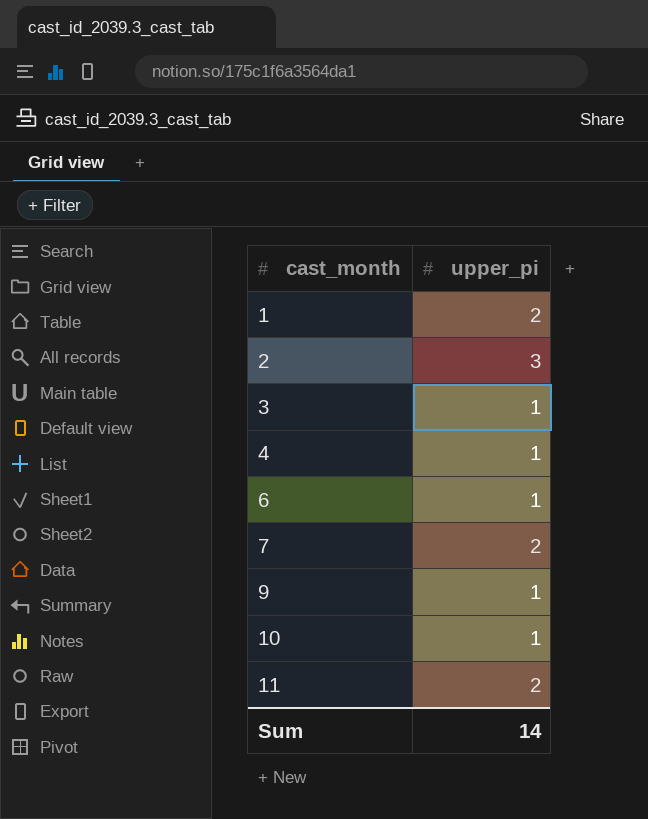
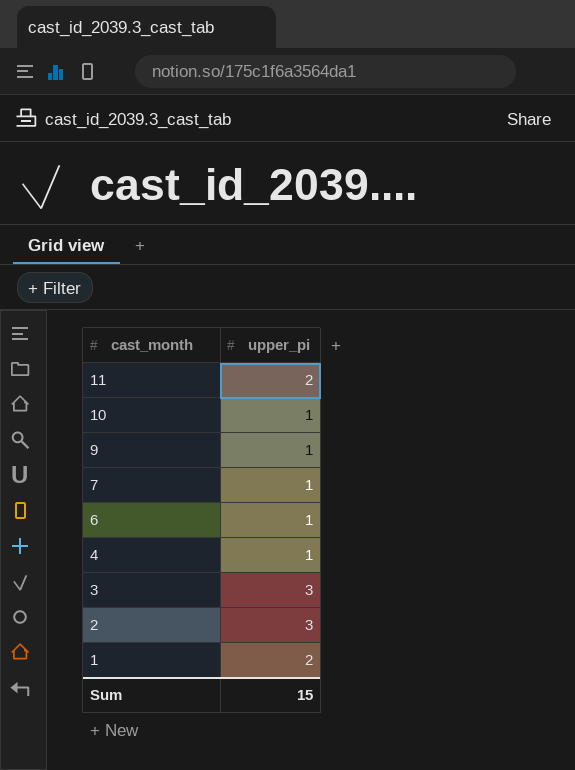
row order: cast_month ascending -> cast_month descending
7 | upper_pi: 2 -> 1
3 | upper_pi: 1 -> 3
Sum | upper_pi: 14 -> 15

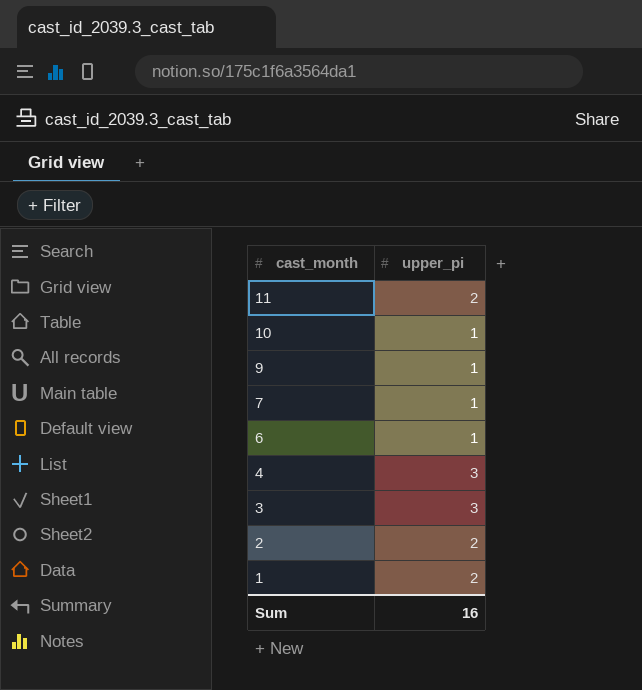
4 | upper_pi: 1 -> 3
2 | upper_pi: 3 -> 2
Sum | upper_pi: 15 -> 16

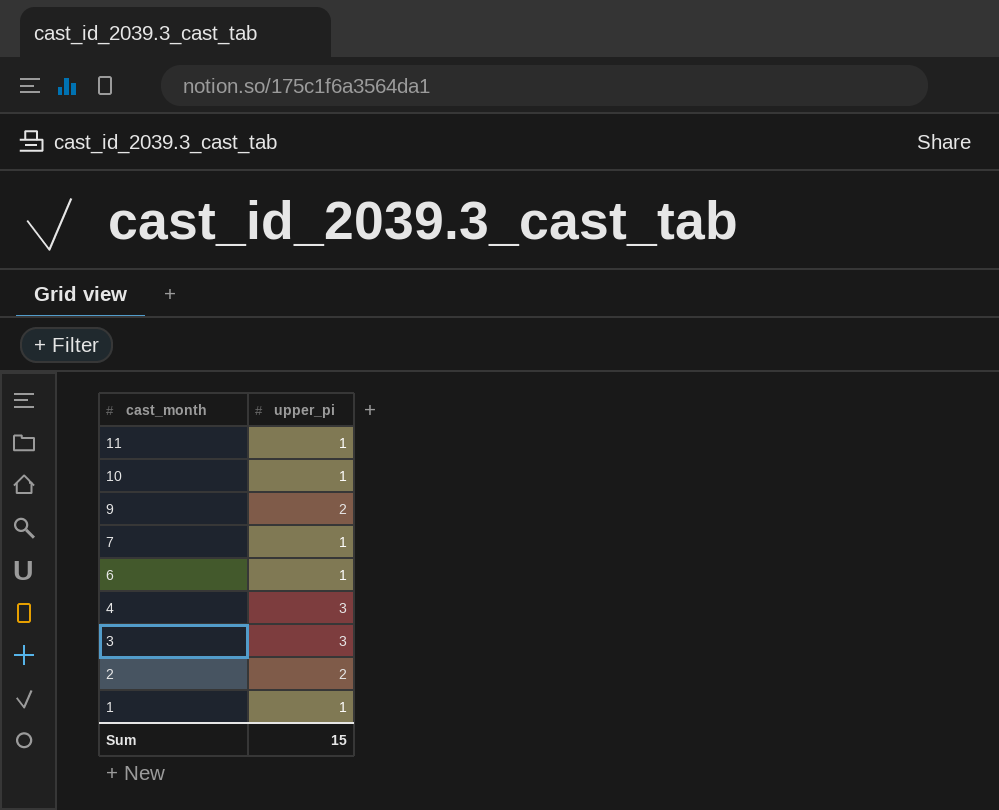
11 | upper_pi: 2 -> 1
9 | upper_pi: 1 -> 2
1 | upper_pi: 2 -> 1
Sum | upper_pi: 16 -> 15

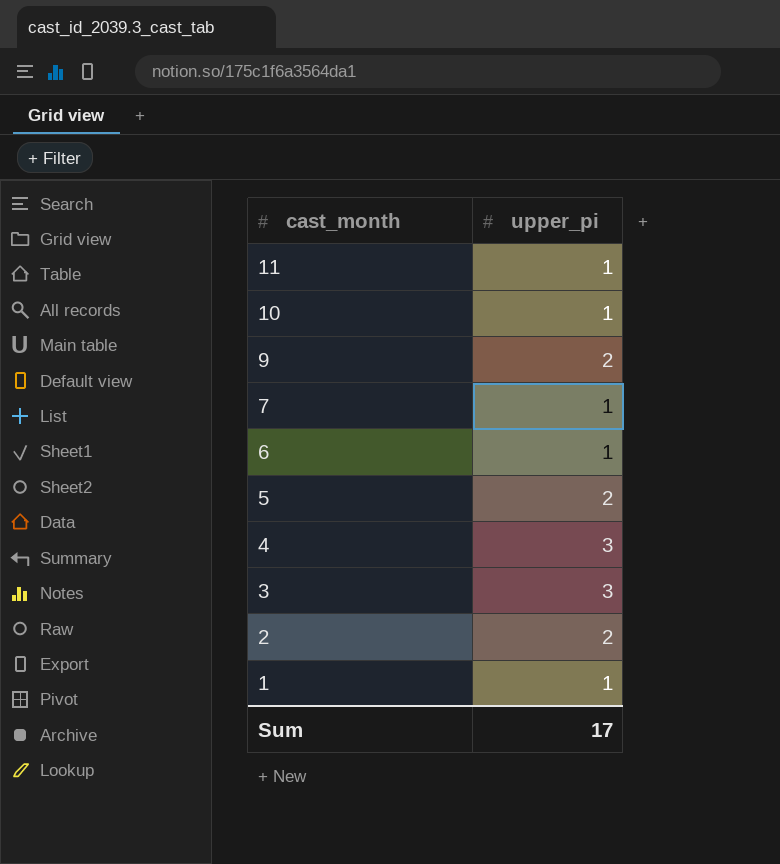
row 5: none -> 2
Sum | upper_pi: 15 -> 17

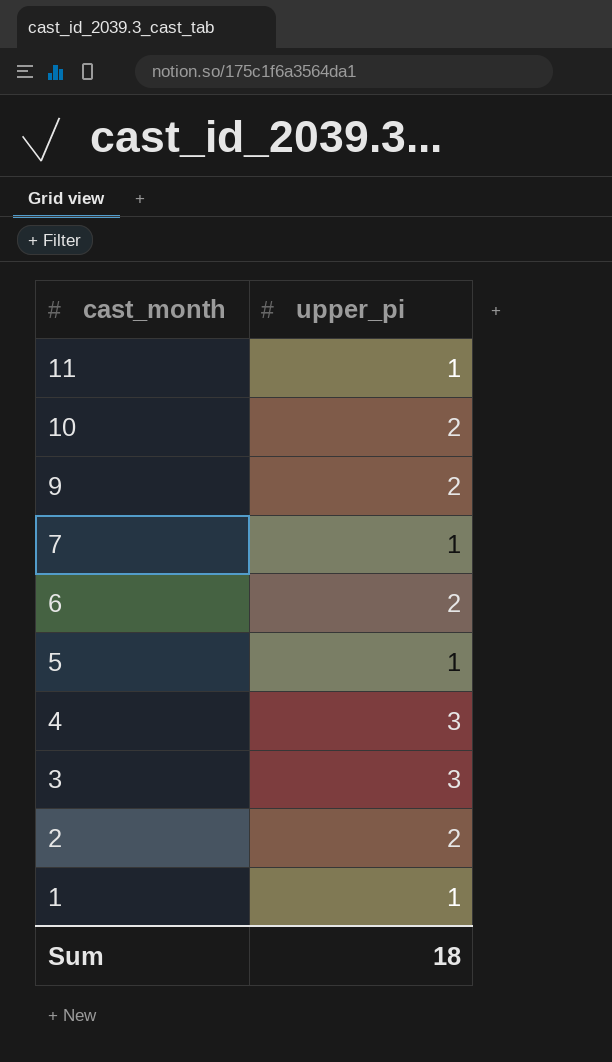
10 | upper_pi: 1 -> 2
6 | upper_pi: 1 -> 2
5 | upper_pi: 2 -> 1
Sum | upper_pi: 17 -> 18

